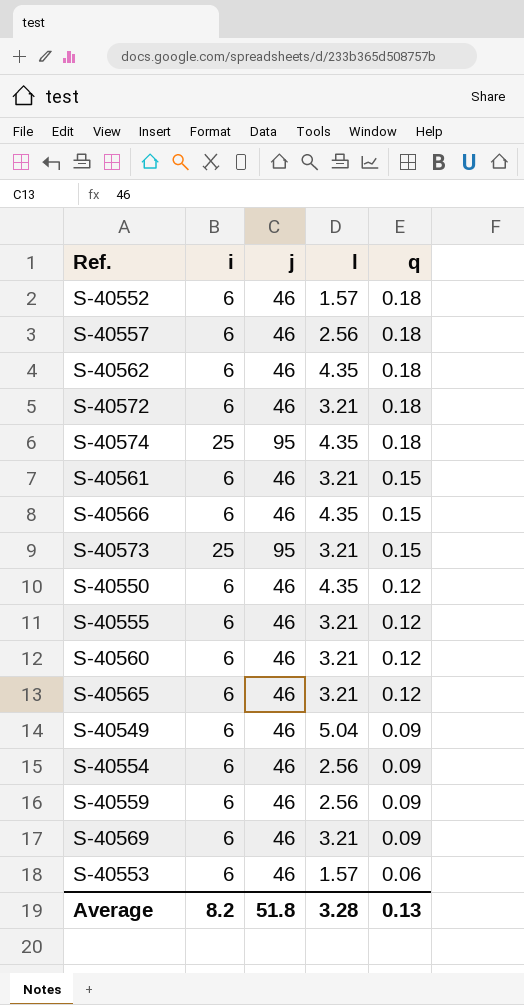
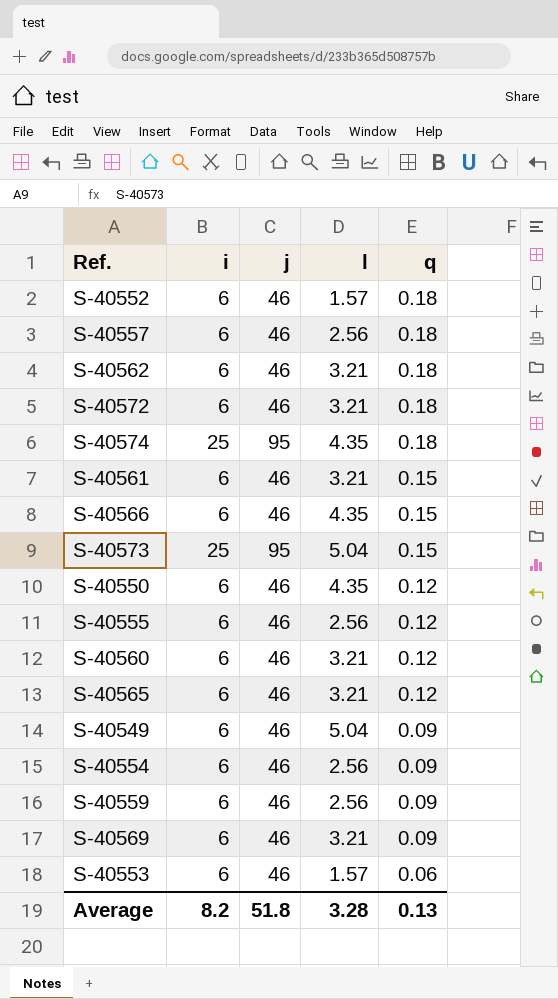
S-40562 | l: 4.35 -> 3.21
S-40573 | l: 3.21 -> 5.04
S-40555 | l: 3.21 -> 2.56

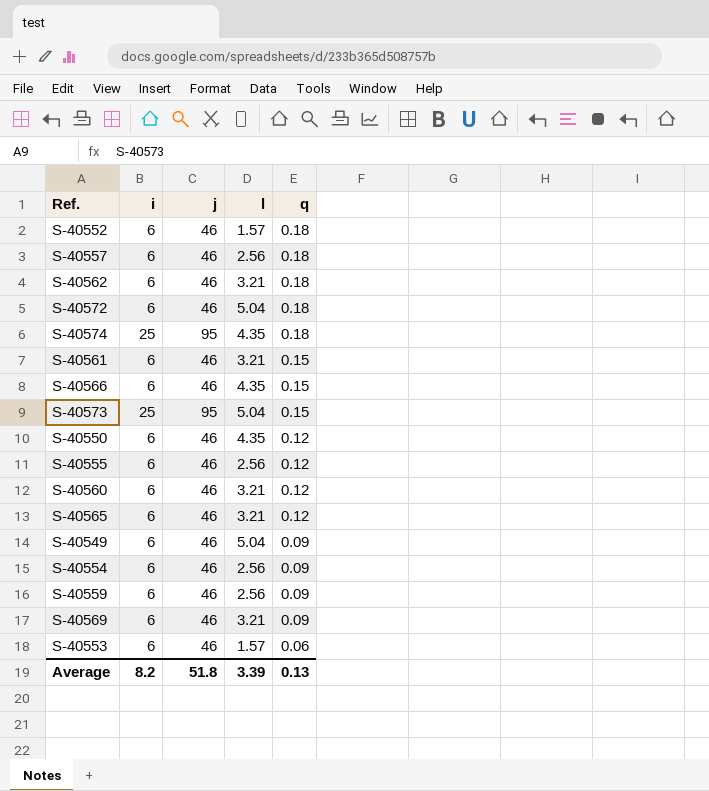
S-40572 | l: 3.21 -> 5.04
Average | l: 3.28 -> 3.39

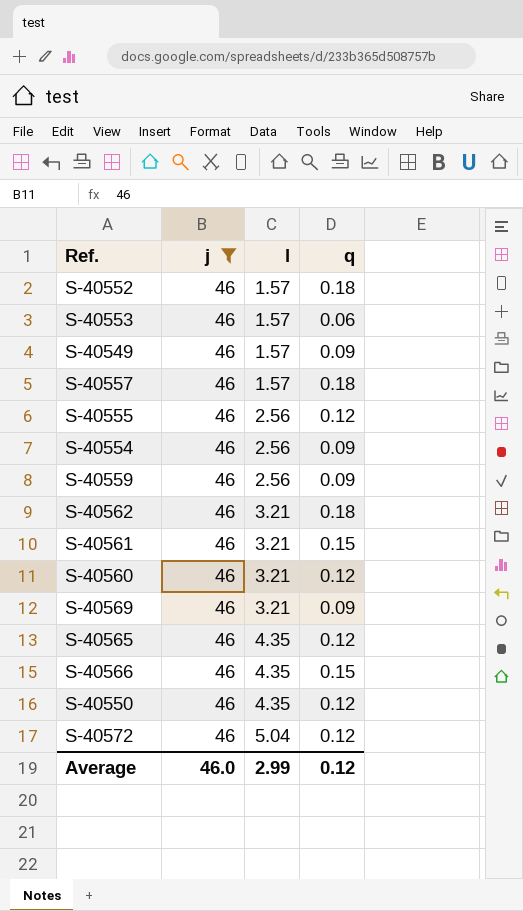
filter: none -> j = 46
row order: q descending -> l ascending
column i | position: 2 -> none
S-40549 | l: 5.04 -> 1.57
S-40557 | l: 2.56 -> 1.57
S-40565 | l: 3.21 -> 4.35
S-40572 | q: 0.18 -> 0.12
Average | j: 51.8 -> 46.0
Average | l: 3.39 -> 2.99
Average | q: 0.13 -> 0.12

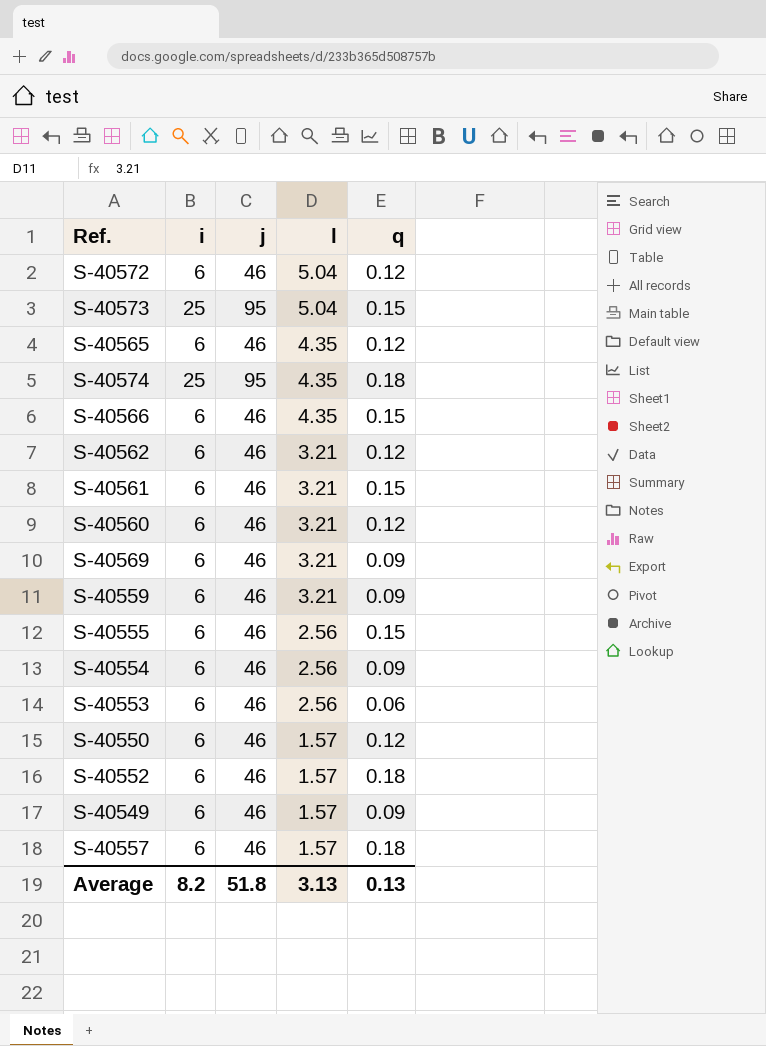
filter: j = 46 -> none
row order: l ascending -> l descending
column i | position: none -> 2
S-40562 | q: 0.18 -> 0.12
S-40559 | l: 2.56 -> 3.21
S-40555 | q: 0.12 -> 0.15
S-40553 | l: 1.57 -> 2.56
S-40550 | l: 4.35 -> 1.57
Average | j: 46.0 -> 51.8
Average | l: 2.99 -> 3.13
Average | q: 0.12 -> 0.13

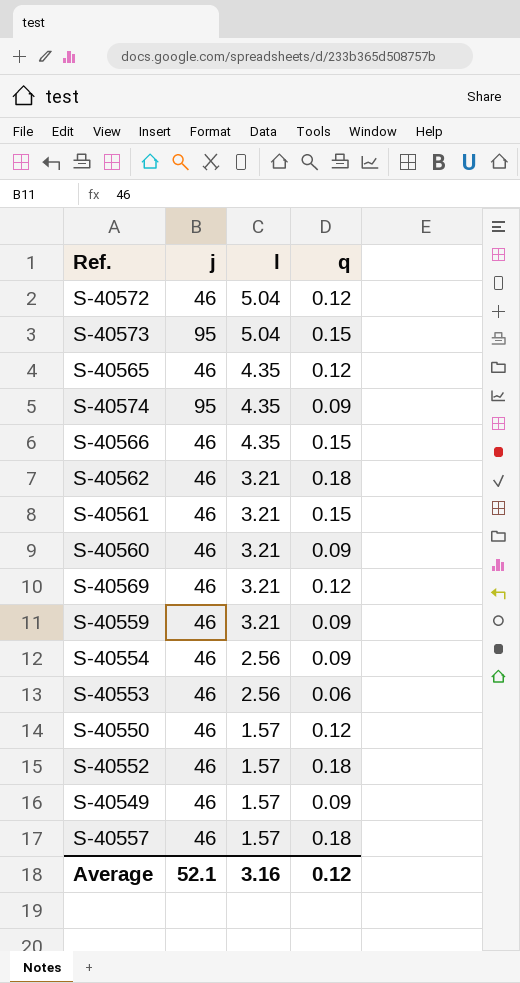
column i | position: 2 -> none
row S-40555: 6 | 46 | 2.56 | 0.15 -> none
S-40574 | q: 0.18 -> 0.09
S-40562 | q: 0.12 -> 0.18
S-40560 | q: 0.12 -> 0.09
S-40569 | q: 0.09 -> 0.12
Average | j: 51.8 -> 52.1
Average | l: 3.13 -> 3.16
Average | q: 0.13 -> 0.12

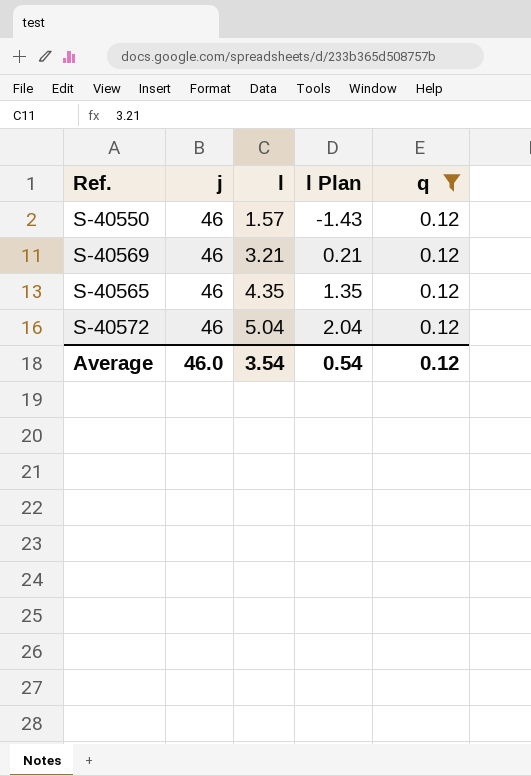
filter: none -> q = 0.12
row order: l descending -> l ascending
column l Plan | formula: none -> [l] - 3
Average | j: 52.1 -> 46.0
Average | l: 3.16 -> 3.54

